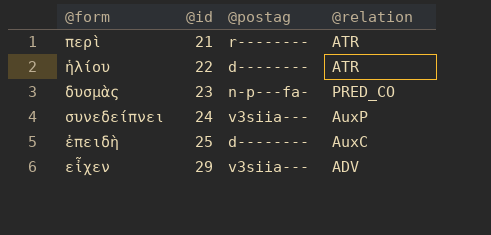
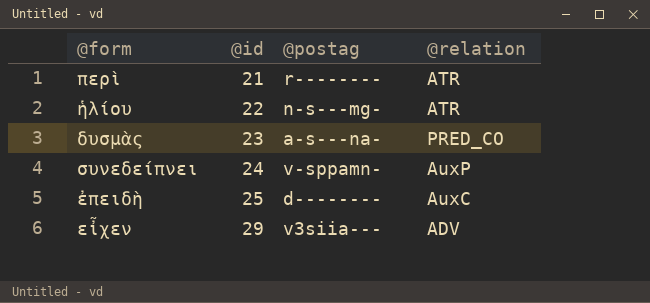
ἡλίου | @postag: d-------- -> n-s---mg-
δυσμὰς | @postag: n-p---fa- -> a-s---na-
συνεδείπνει | @postag: v3siia--- -> v-sppamn-

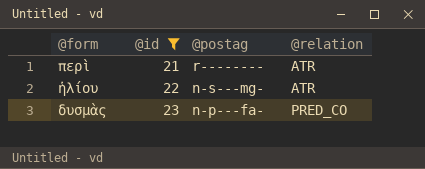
filter: none -> @id <= 23
δυσμὰς | @postag: a-s---na- -> n-p---fa-

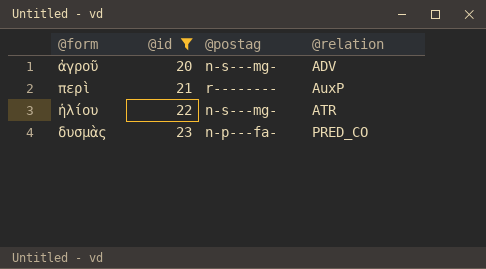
row ἀγροῦ: none -> 20 | n-s---mg- | ADV
περὶ | @relation: ATR -> AuxP

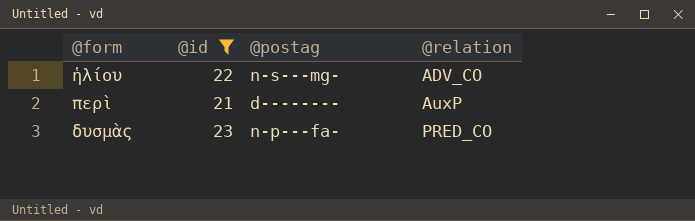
row order: @id ascending -> @relation ascending
row ἀγροῦ: 20 | n-s---mg- | ADV -> none
ἡλίου | @relation: ATR -> ADV_CO
περὶ | @postag: r-------- -> d--------

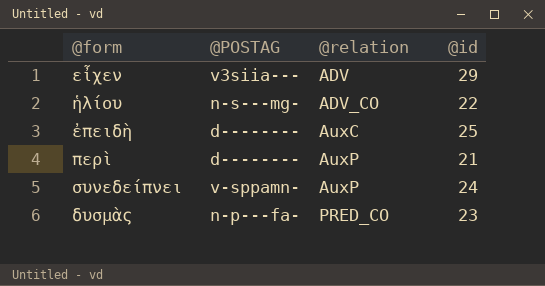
filter: @id <= 23 -> none
column name: @postag -> @POSTAG
column @id | position: 2 -> 4

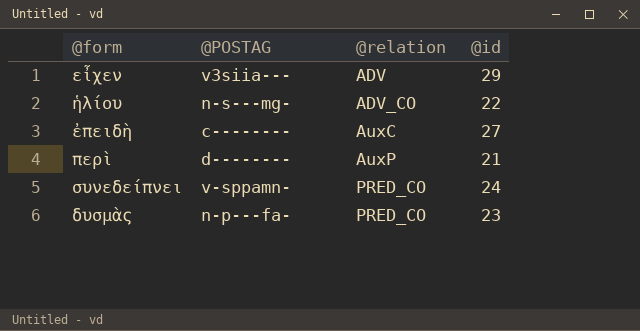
ἐπειδὴ | @POSTAG: d-------- -> c--------
ἐπειδὴ | @id: 25 -> 27
συνεδείπνει | @relation: AuxP -> PRED_CO

